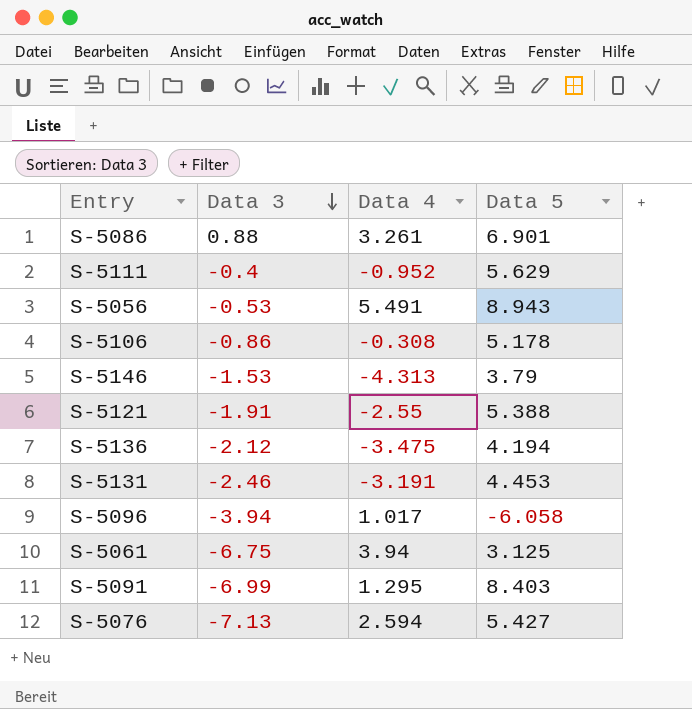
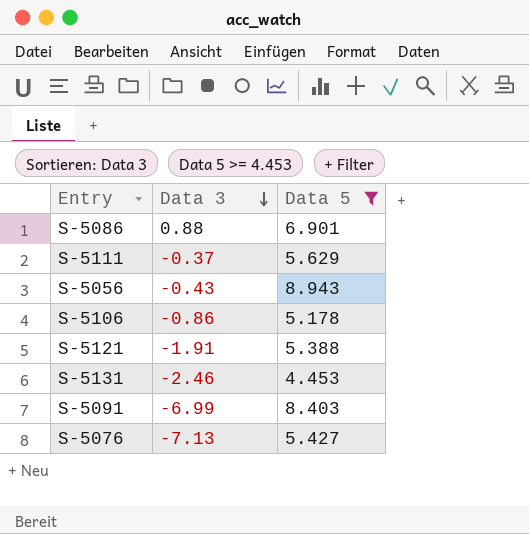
filter: none -> Data 5 >= 4.453
column Data 4 | position: 3 -> none
S-5111 | Data 3: -0.4 -> -0.37
S-5056 | Data 3: -0.53 -> -0.43

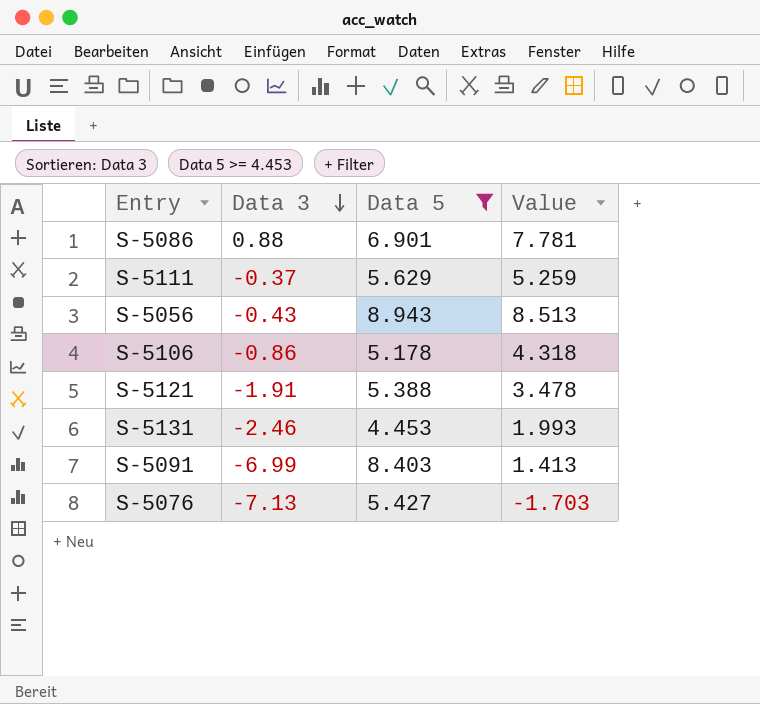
column Value | formula: none -> [Data 3] + [Data 5]

